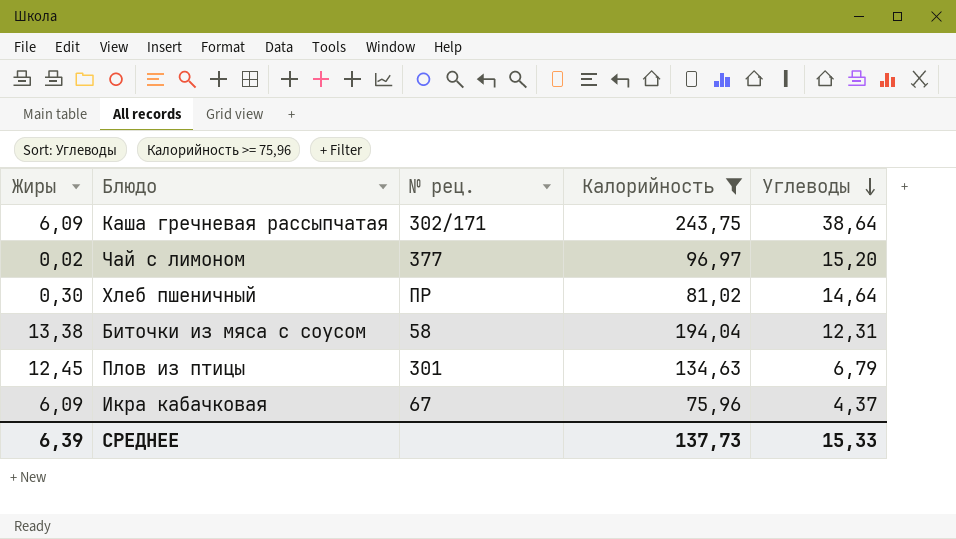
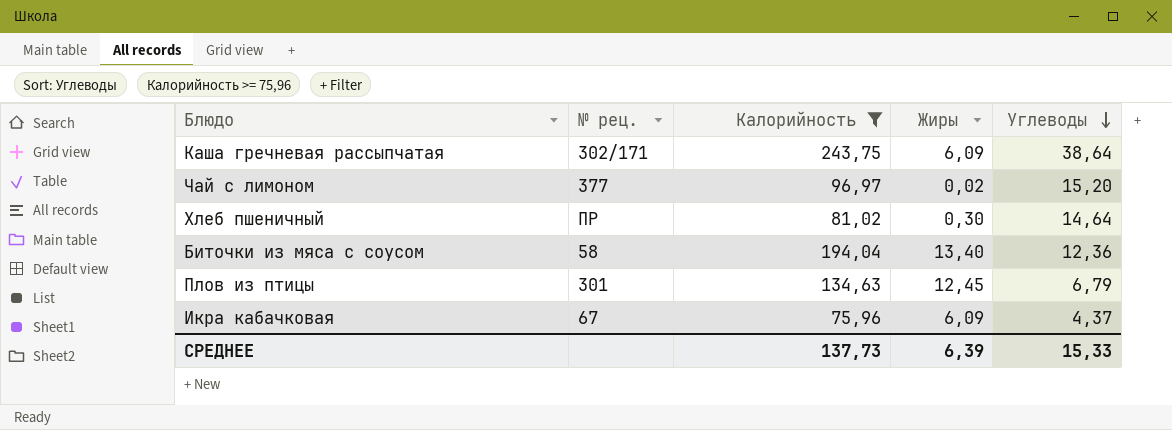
column Жиры | position: 1 -> 4
Биточки из мяса с соусом | Жиры: 13,38 -> 13,40
Биточки из мяса с соусом | Углеводы: 12,31 -> 12,36

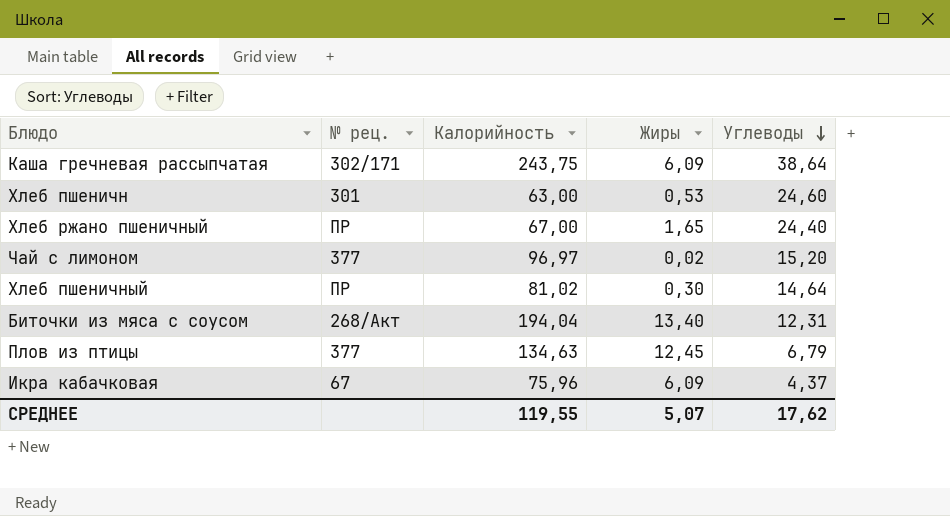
filter: Калорийность >= 75,96 -> none
Биточки из мяса с соусом | № рец.: 58 -> 268/Акт
Биточки из мяса с соусом | Углеводы: 12,36 -> 12,31
Плов из птицы | № рец.: 301 -> 377
СРЕДНЕЕ | Калорийность: 137,73 -> 119,55
СРЕДНЕЕ | Жиры: 6,39 -> 5,07
СРЕДНЕЕ | Углеводы: 15,33 -> 17,62

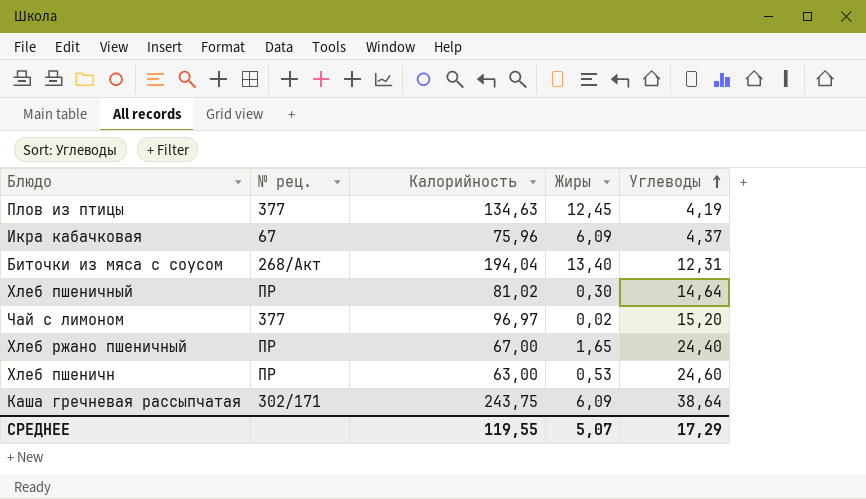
row order: Углеводы descending -> Углеводы ascending
Плов из птицы | Углеводы: 6,79 -> 4,19
Хлеб пшеничн | № рец.: 301 -> ПР
СРЕДНЕЕ | Углеводы: 17,62 -> 17,29

